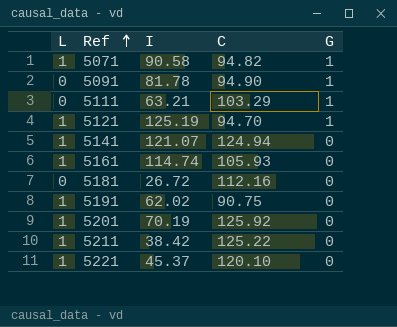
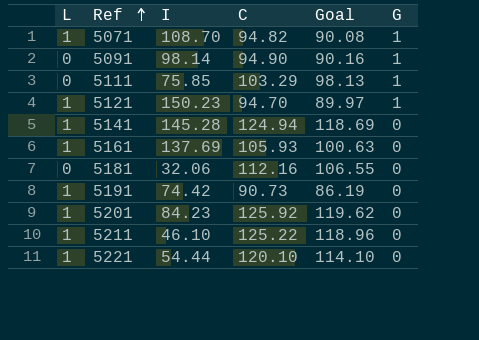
column Goal | formula: none -> [C] * 0.95
5071 | I: 90.58 -> 108.70
5091 | I: 81.78 -> 98.14
5111 | I: 63.21 -> 75.85
5121 | I: 125.19 -> 150.23
5141 | I: 121.07 -> 145.28
5161 | I: 114.74 -> 137.69
5181 | I: 26.72 -> 32.06
5191 | I: 62.02 -> 74.42
5191 | C: 90.75 -> 90.73
5201 | I: 70.19 -> 84.23
5211 | I: 38.42 -> 46.10
5221 | I: 45.37 -> 54.44

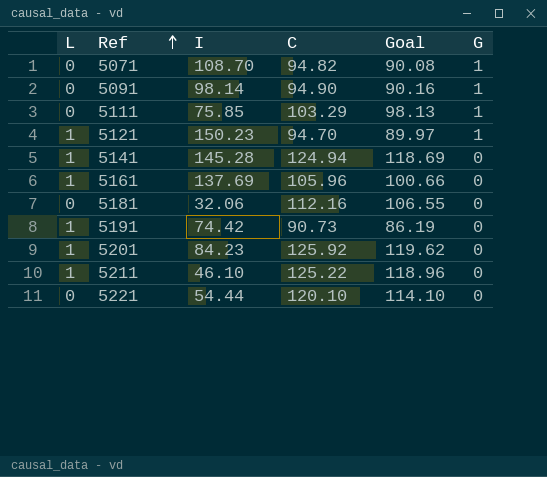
5071 | L: 1 -> 0
5161 | C: 105.93 -> 105.96
5161 | Goal: 100.63 -> 100.66
5221 | L: 1 -> 0

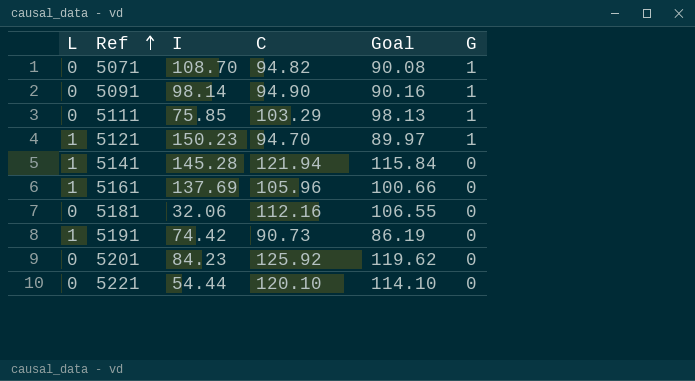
row 5211: 1 | 46.10 | 125.22 | 118.96 | 0 -> none
5141 | C: 124.94 -> 121.94
5141 | Goal: 118.69 -> 115.84
5201 | L: 1 -> 0

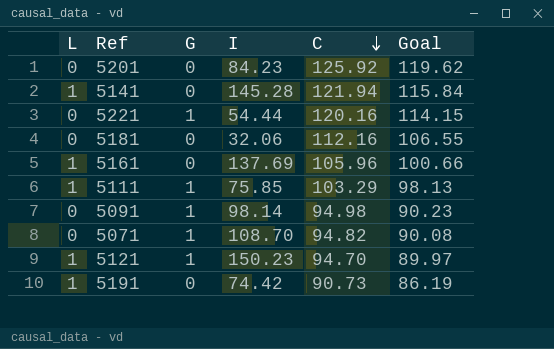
row order: Ref ascending -> C descending
column G | position: 6 -> 3
5221 | G: 0 -> 1
5221 | C: 120.10 -> 120.16
5221 | Goal: 114.10 -> 114.15
5111 | L: 0 -> 1
5091 | C: 94.90 -> 94.98
5091 | Goal: 90.16 -> 90.23

